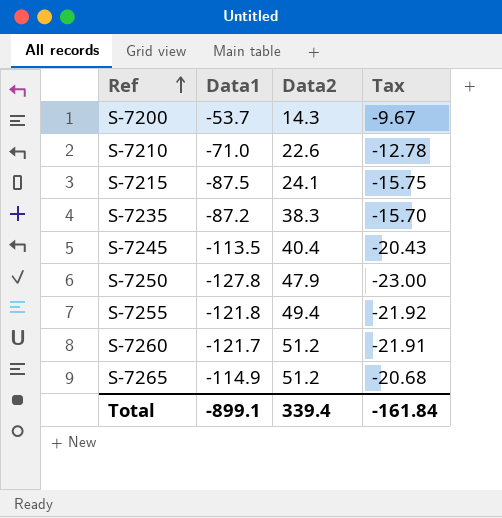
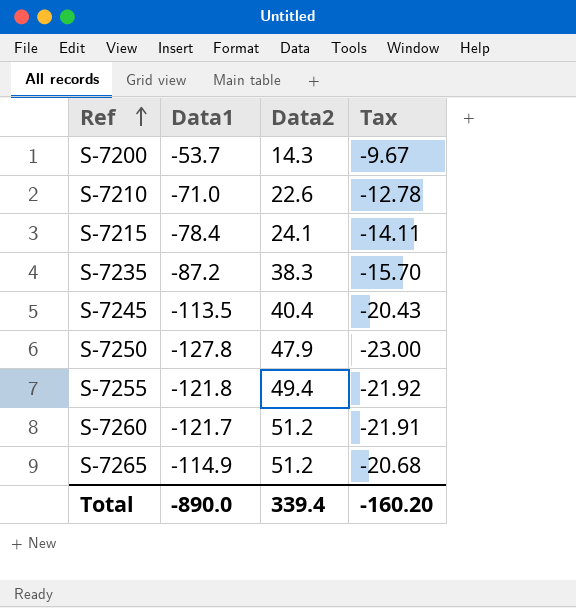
S-7215 | Data1: -87.5 -> -78.4
S-7215 | Tax: -15.75 -> -14.11
Total | Data1: -899.1 -> -890.0
Total | Tax: -161.84 -> -160.20

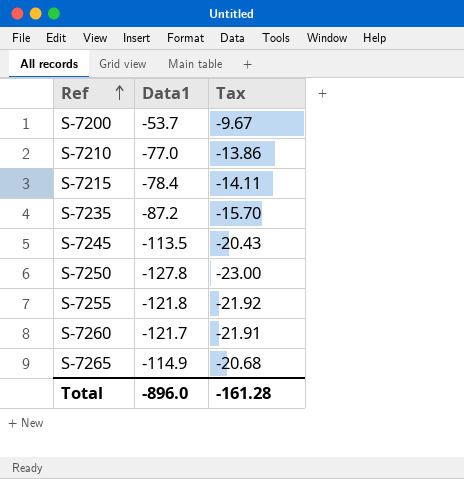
column Data2 | position: 3 -> none
S-7210 | Data1: -71.0 -> -77.0
S-7210 | Tax: -12.78 -> -13.86
Total | Data1: -890.0 -> -896.0
Total | Tax: -160.20 -> -161.28

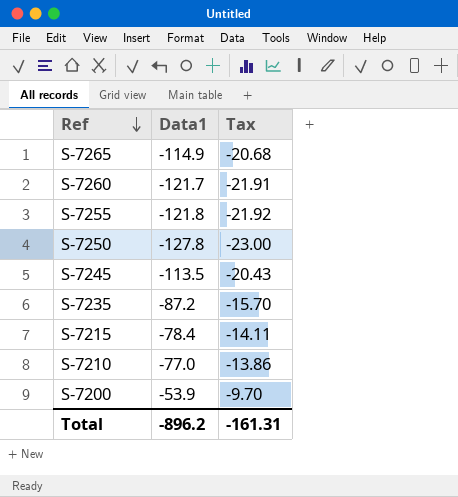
row order: Ref ascending -> Ref descending
S-7200 | Data1: -53.7 -> -53.9
S-7200 | Tax: -9.67 -> -9.70
Total | Data1: -896.0 -> -896.2
Total | Tax: -161.28 -> -161.31

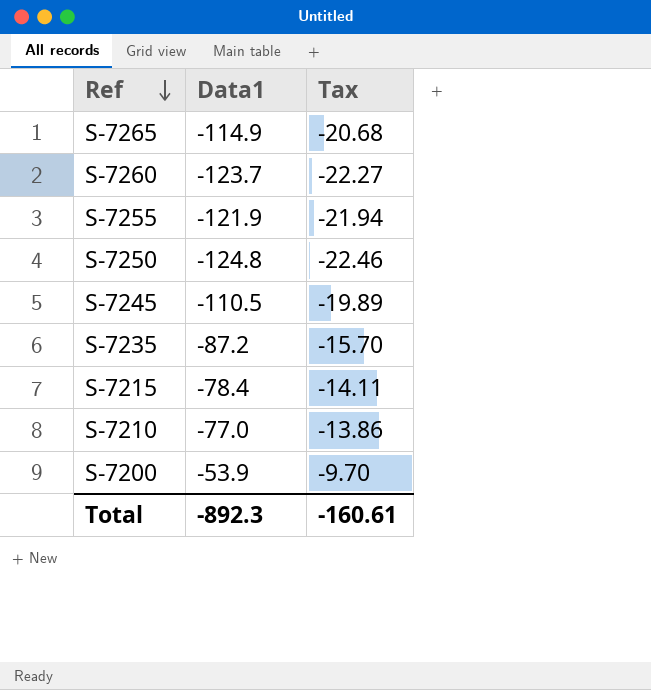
S-7260 | Data1: -121.7 -> -123.7
S-7260 | Tax: -21.91 -> -22.27
S-7255 | Data1: -121.8 -> -121.9
S-7255 | Tax: -21.92 -> -21.94
S-7250 | Data1: -127.8 -> -124.8
S-7250 | Tax: -23.00 -> -22.46
S-7245 | Data1: -113.5 -> -110.5
S-7245 | Tax: -20.43 -> -19.89
Total | Data1: -896.2 -> -892.3
Total | Tax: -161.31 -> -160.61

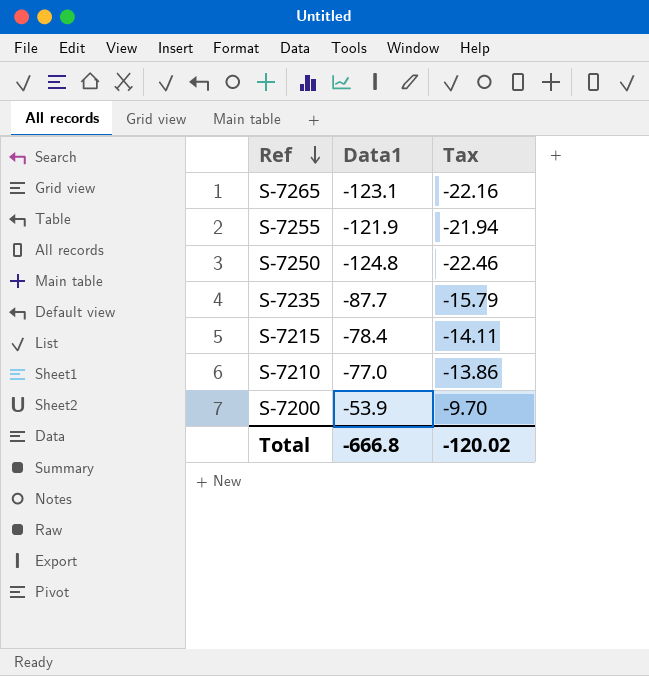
row S-7260: -123.7 | -22.27 -> none
row S-7245: -110.5 | -19.89 -> none
S-7265 | Data1: -114.9 -> -123.1
S-7265 | Tax: -20.68 -> -22.16
S-7235 | Data1: -87.2 -> -87.7
S-7235 | Tax: -15.70 -> -15.79
Total | Data1: -892.3 -> -666.8
Total | Tax: -160.61 -> -120.02

